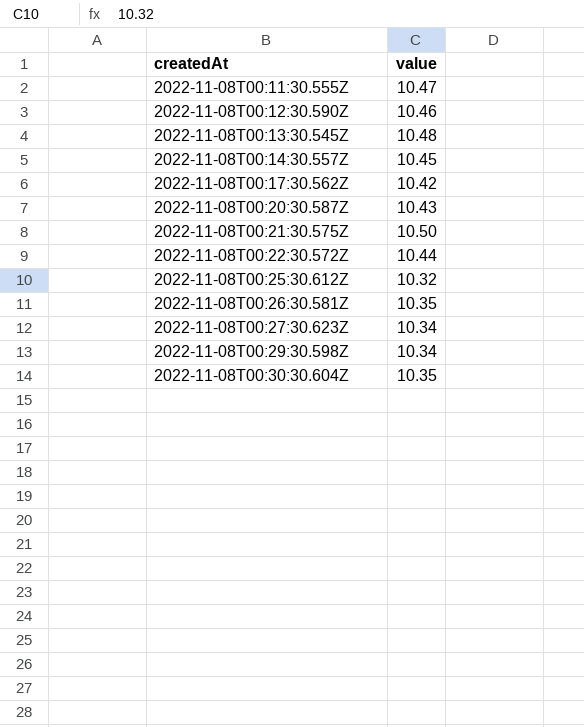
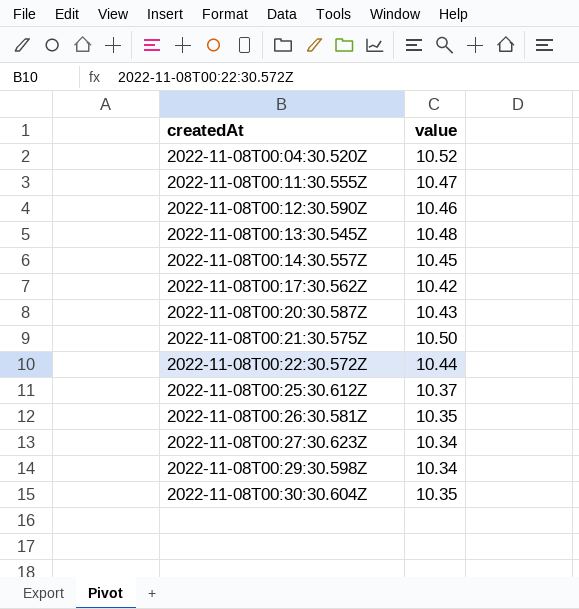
row 2022-11-08T00:04:30.520Z: none -> 10.52
2022-11-08T00:25:30.612Z | value: 10.32 -> 10.37

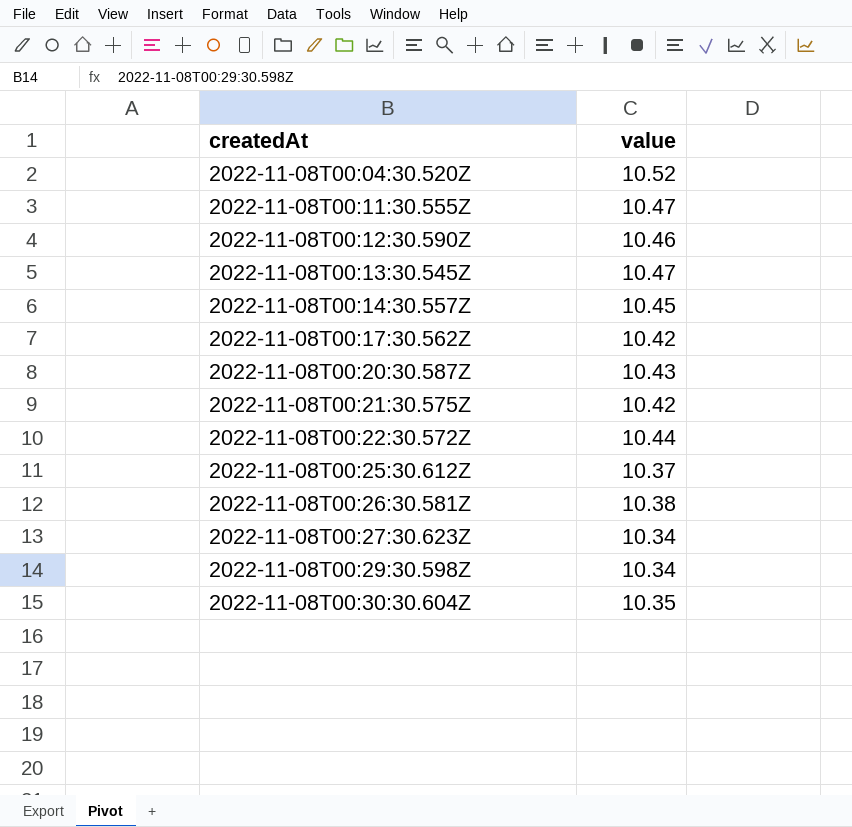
2022-11-08T00:13:30.545Z | value: 10.48 -> 10.47
2022-11-08T00:21:30.575Z | value: 10.50 -> 10.42
2022-11-08T00:26:30.581Z | value: 10.35 -> 10.38

